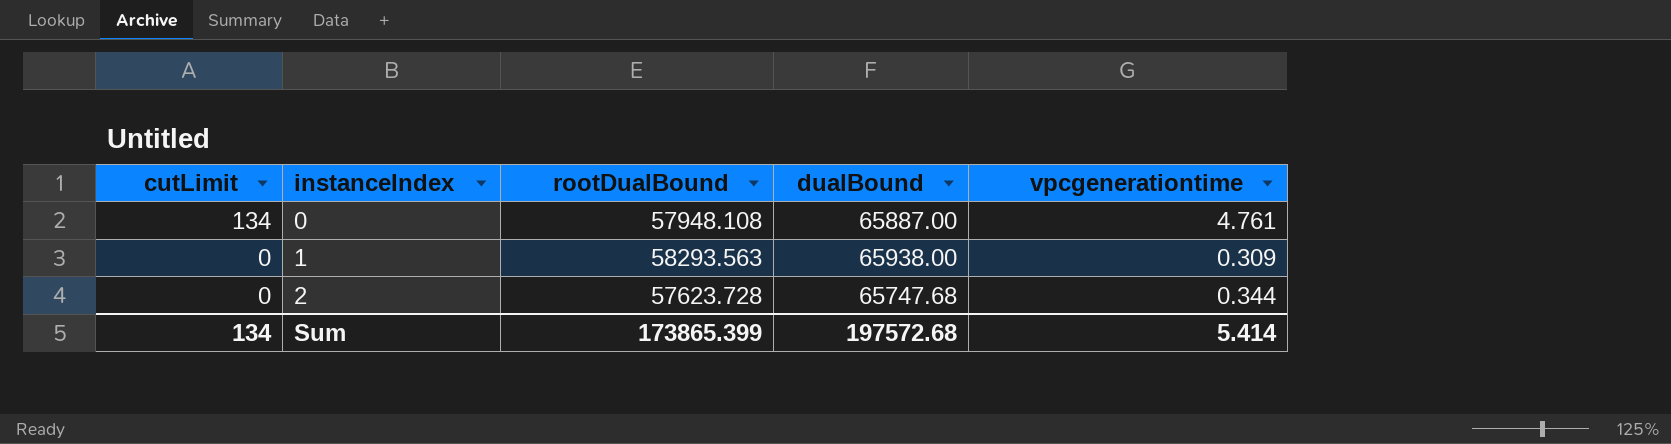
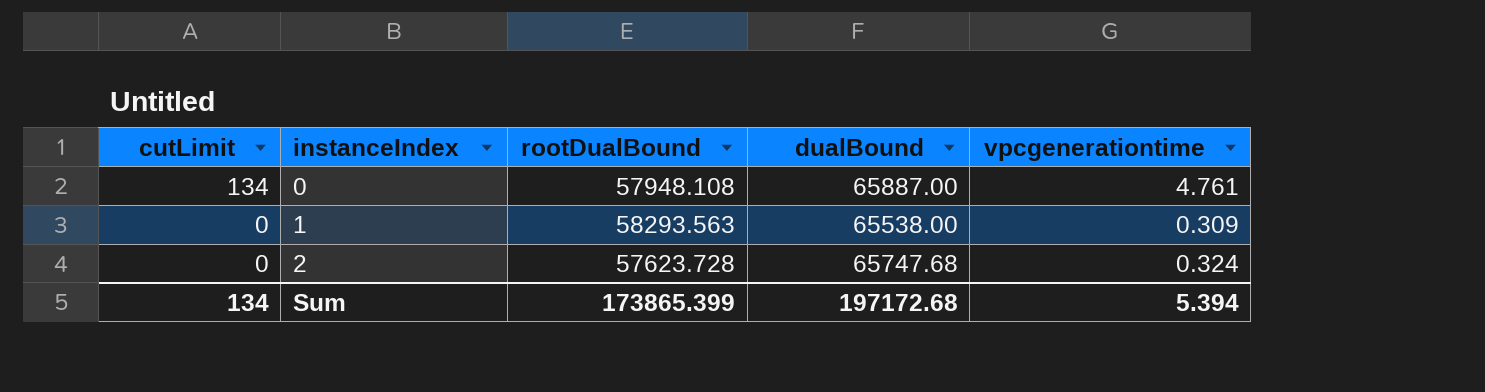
1 | dualBound: 65938.00 -> 65538.00
2 | vpcgenerationtime: 0.344 -> 0.324
Sum | dualBound: 197572.68 -> 197172.68
Sum | vpcgenerationtime: 5.414 -> 5.394

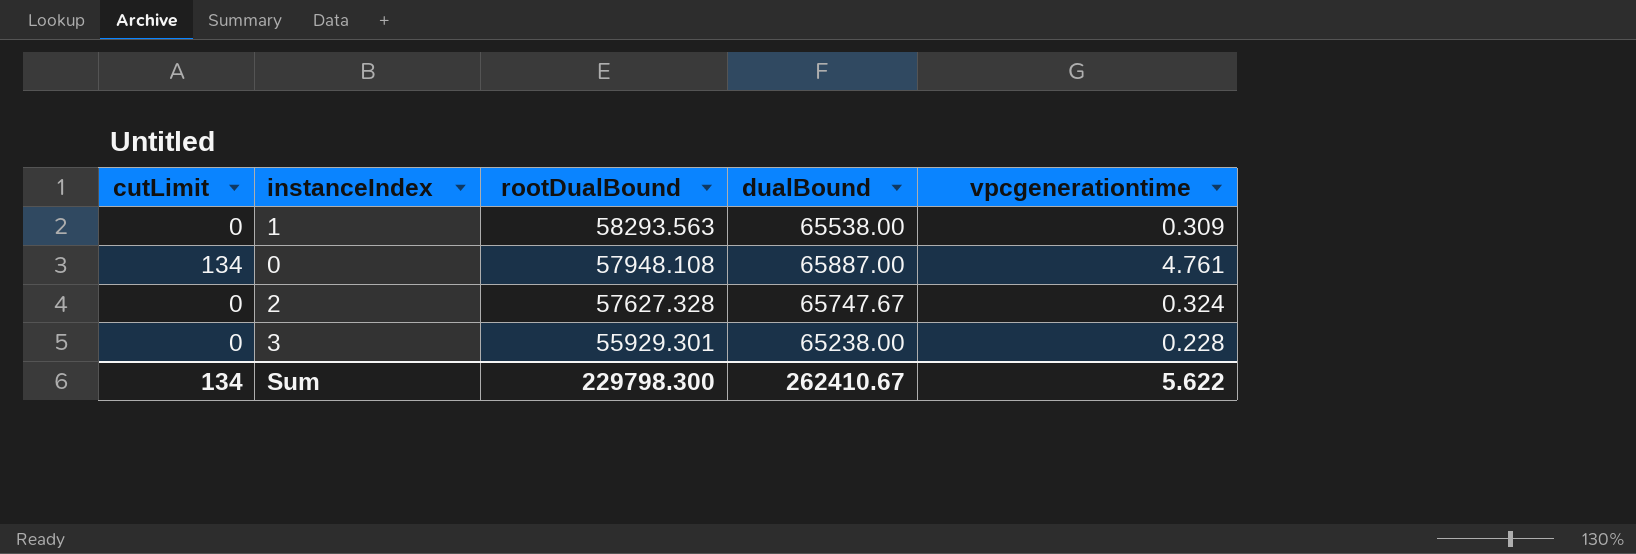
row order: cutLimit descending -> rootDualBound descending
2 | rootDualBound: 57623.728 -> 57627.328
2 | dualBound: 65747.68 -> 65747.67
row 3: none -> 0 | 55929.301 | 65238.00 | 0.228
Sum | rootDualBound: 173865.399 -> 229798.300
Sum | dualBound: 197172.68 -> 262410.67
Sum | vpcgenerationtime: 5.394 -> 5.622

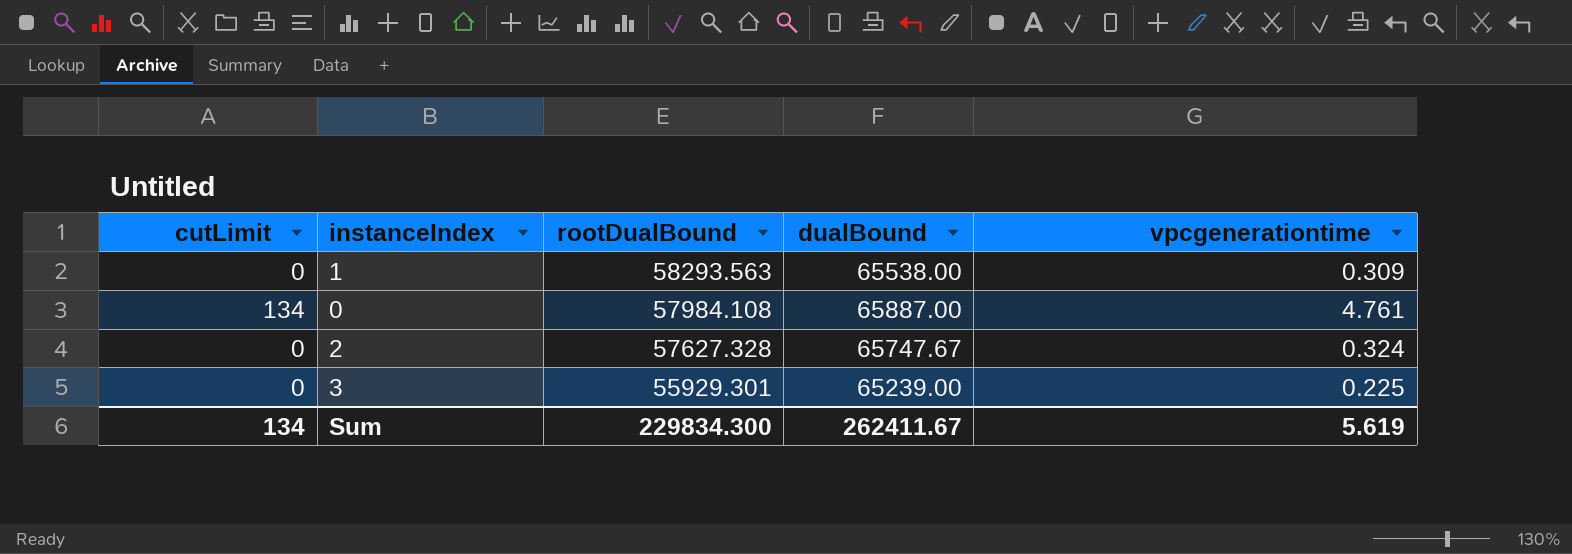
0 | rootDualBound: 57948.108 -> 57984.108
3 | dualBound: 65238.00 -> 65239.00
3 | vpcgenerationtime: 0.228 -> 0.225
Sum | rootDualBound: 229798.300 -> 229834.300
Sum | dualBound: 262410.67 -> 262411.67
Sum | vpcgenerationtime: 5.622 -> 5.619

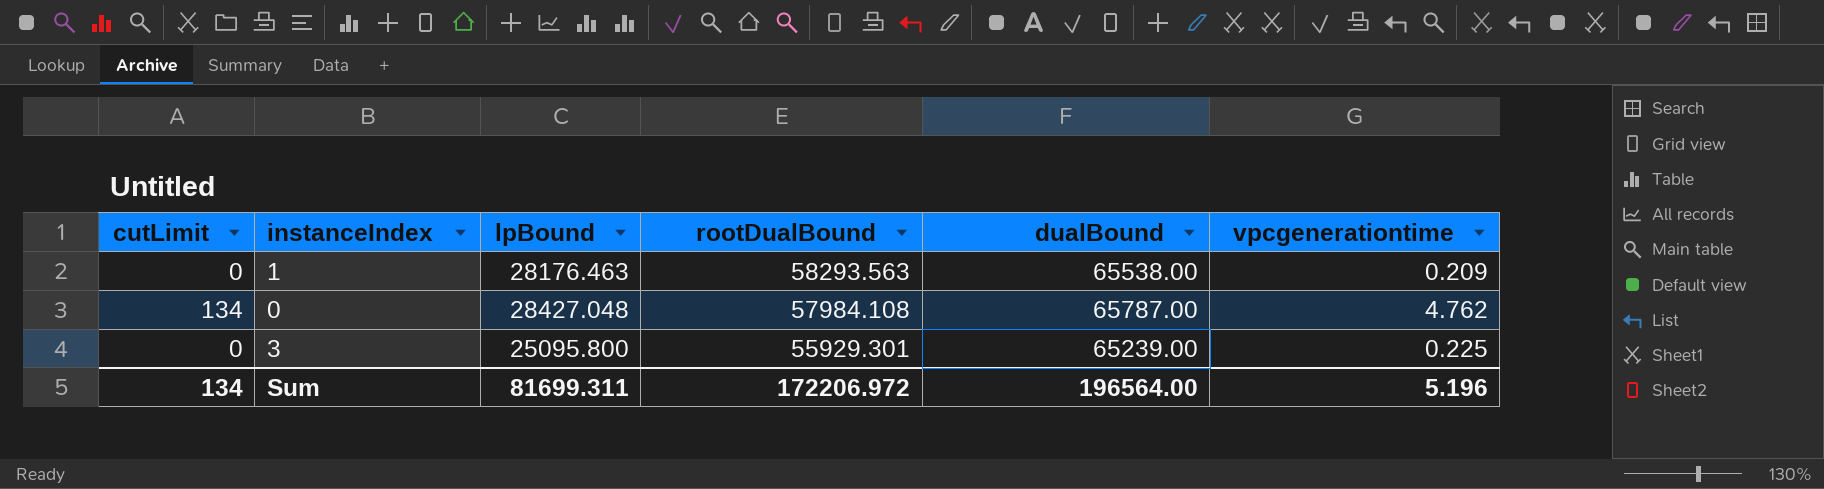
column lpBound | position: none -> 3
row 2: 0 | 57627.328 | 65747.67 | 0.324 -> none
1 | vpcgenerationtime: 0.309 -> 0.209
0 | dualBound: 65887.00 -> 65787.00
0 | vpcgenerationtime: 4.761 -> 4.762
Sum | rootDualBound: 229834.300 -> 172206.972
Sum | dualBound: 262411.67 -> 196564.00
Sum | vpcgenerationtime: 5.619 -> 5.196

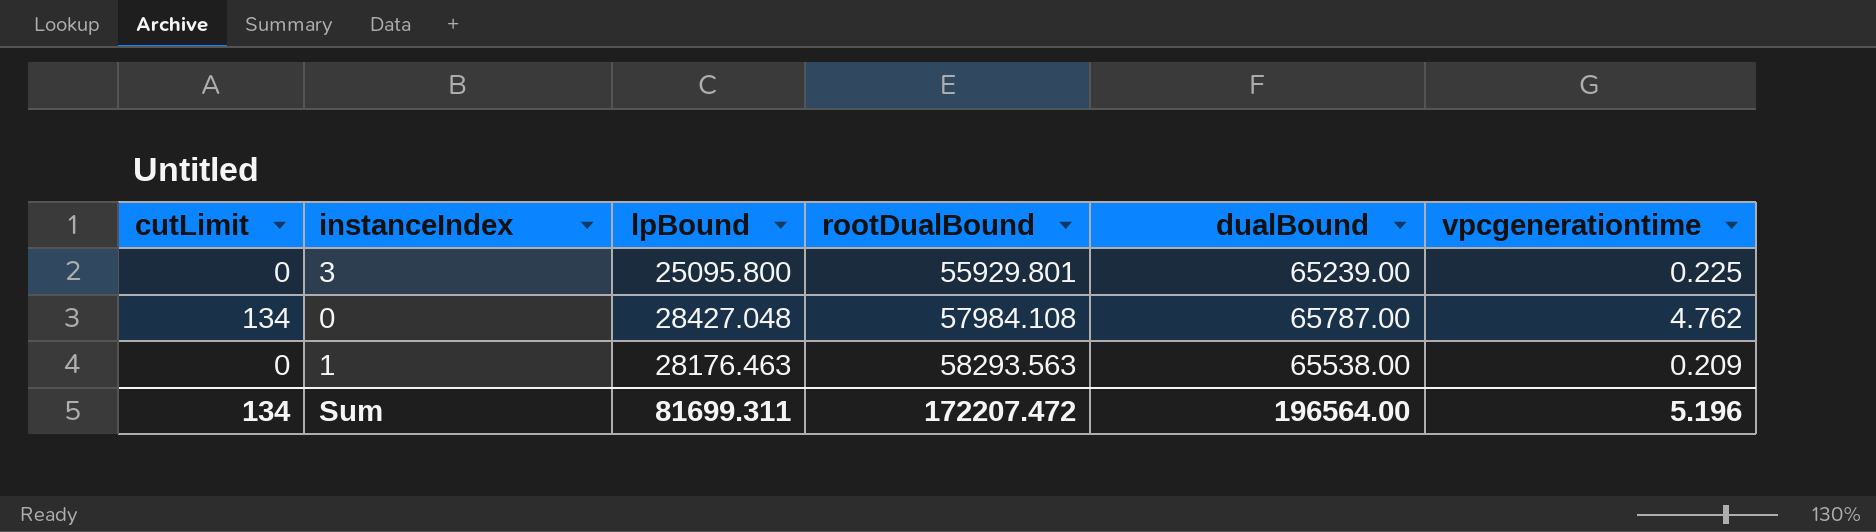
row order: rootDualBound descending -> rootDualBound ascending
3 | rootDualBound: 55929.301 -> 55929.801
Sum | rootDualBound: 172206.972 -> 172207.472

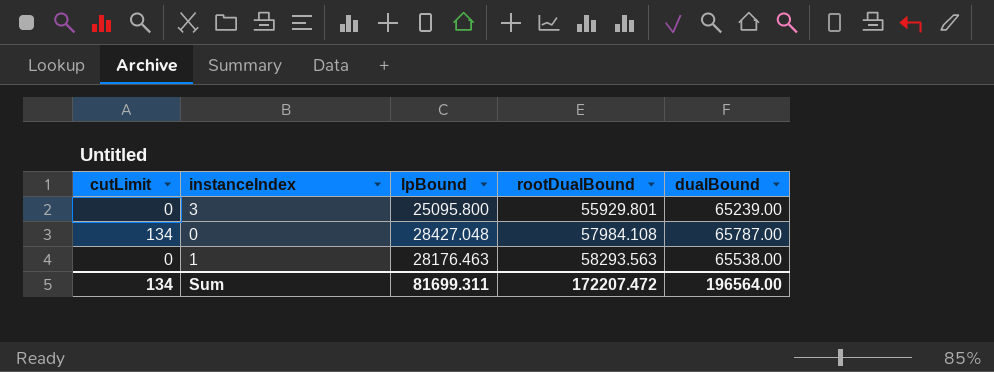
column vpcgenerationtime | position: 6 -> none

